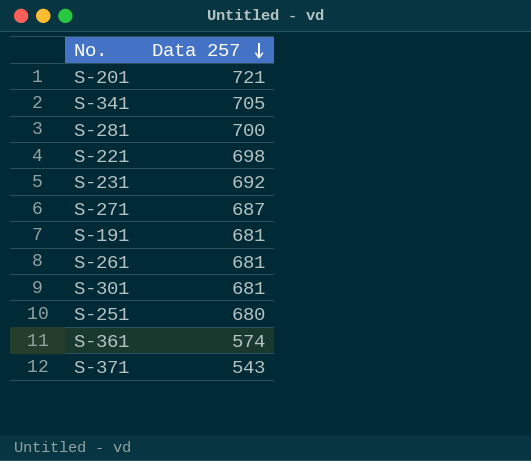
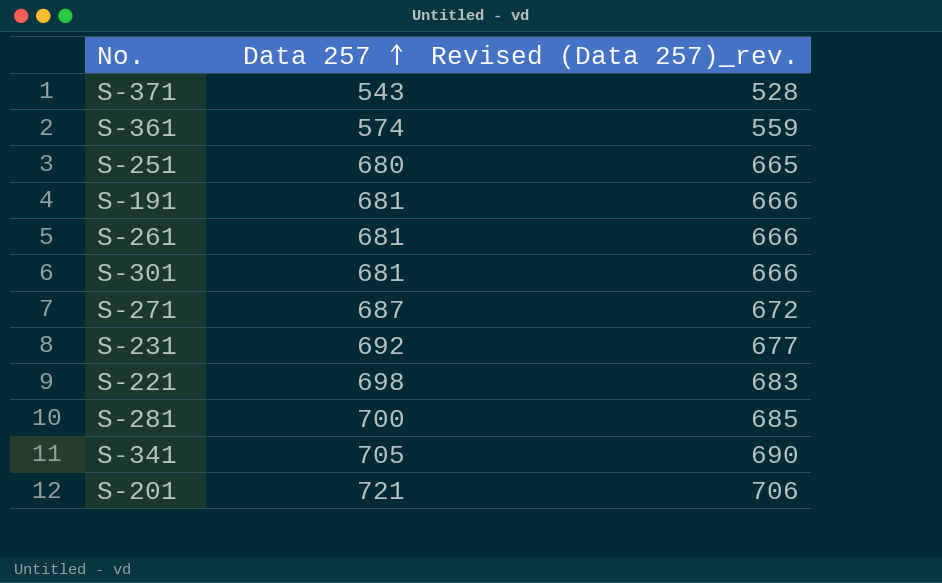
row order: Data 257 descending -> Data 257 ascending
column Revised (Data 257)_rev. | formula: none -> [Data 257] - 15

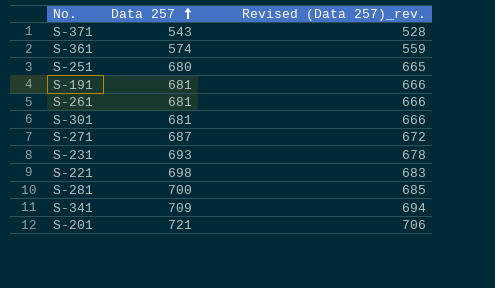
S-231 | Data 257: 692 -> 693
S-231 | Revised (Data 257)_rev.: 677 -> 678
S-341 | Data 257: 705 -> 709
S-341 | Revised (Data 257)_rev.: 690 -> 694

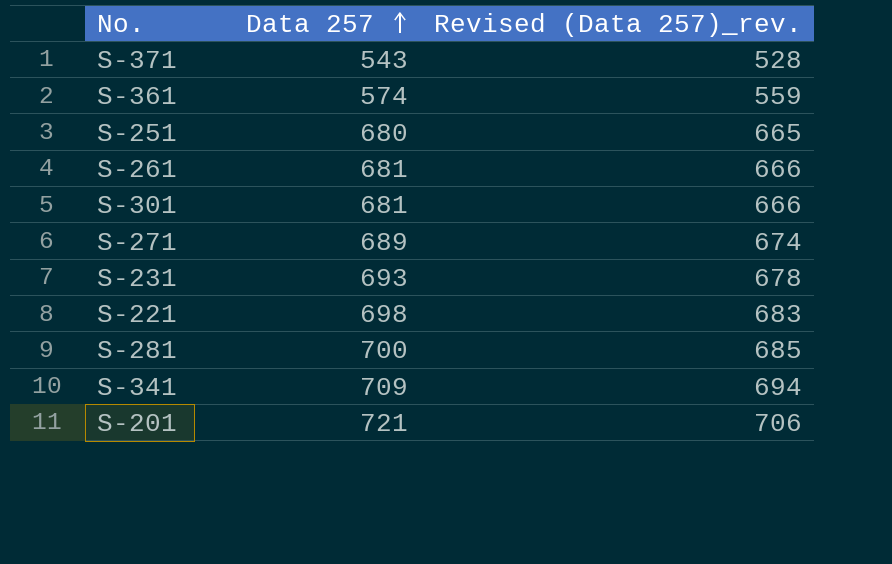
row S-191: 681 | 666 -> none
S-271 | Data 257: 687 -> 689
S-271 | Revised (Data 257)_rev.: 672 -> 674

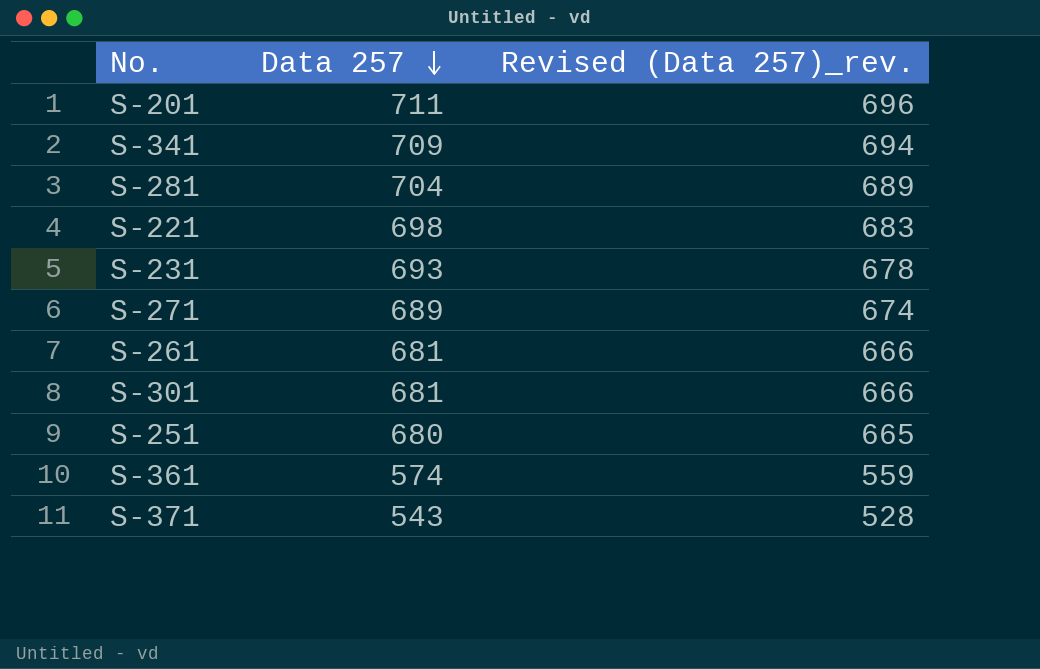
row order: Data 257 ascending -> Data 257 descending
S-201 | Data 257: 721 -> 711
S-201 | Revised (Data 257)_rev.: 706 -> 696
S-281 | Data 257: 700 -> 704
S-281 | Revised (Data 257)_rev.: 685 -> 689

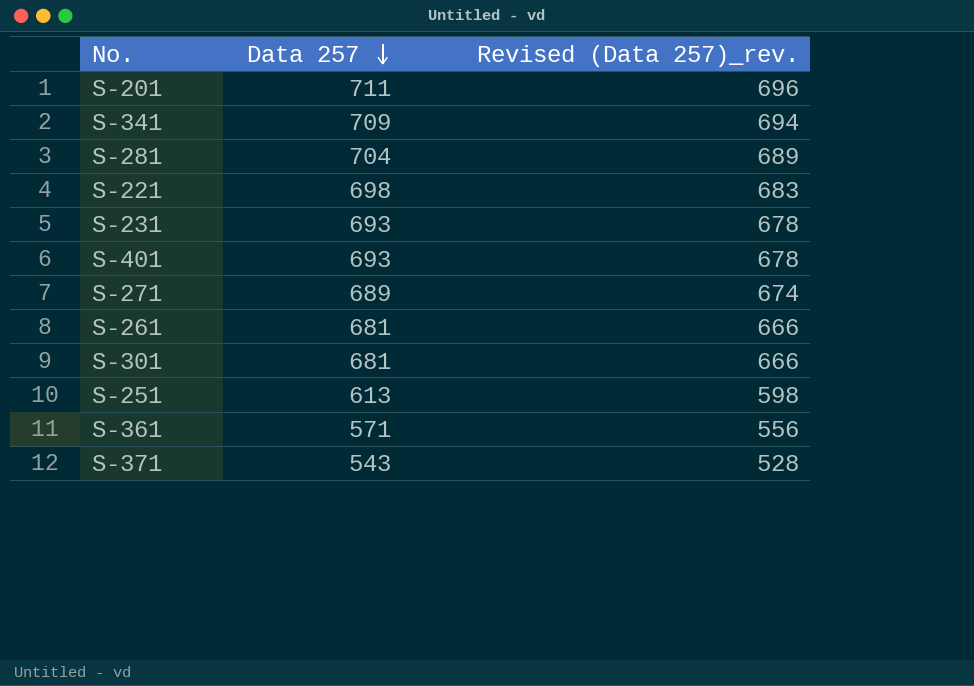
row S-401: none -> 693 | 678
S-251 | Data 257: 680 -> 613
S-251 | Revised (Data 257)_rev.: 665 -> 598
S-361 | Data 257: 574 -> 571
S-361 | Revised (Data 257)_rev.: 559 -> 556

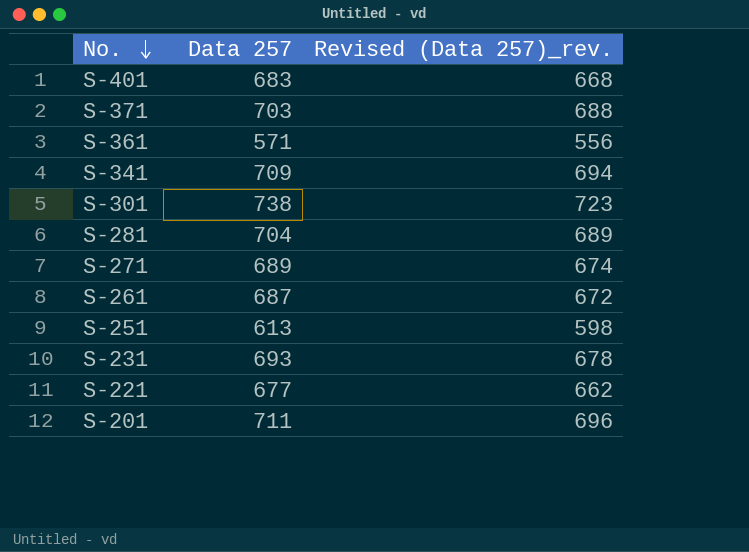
row order: Data 257 descending -> No. descending
S-401 | Data 257: 693 -> 683
S-401 | Revised (Data 257)_rev.: 678 -> 668
S-371 | Data 257: 543 -> 703
S-371 | Revised (Data 257)_rev.: 528 -> 688
S-301 | Data 257: 681 -> 738
S-301 | Revised (Data 257)_rev.: 666 -> 723
S-261 | Data 257: 681 -> 687
S-261 | Revised (Data 257)_rev.: 666 -> 672
S-221 | Data 257: 698 -> 677
S-221 | Revised (Data 257)_rev.: 683 -> 662

